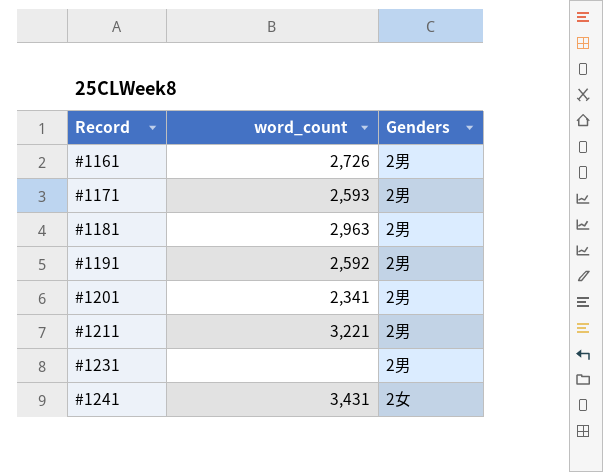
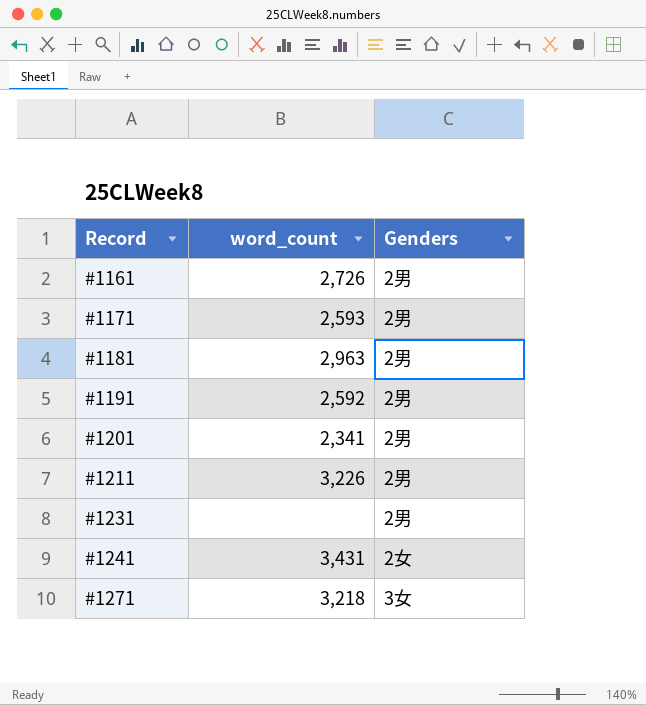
#1211 | word_count: 3,221 -> 3,226
row #1271: none -> 3,218 | 3女

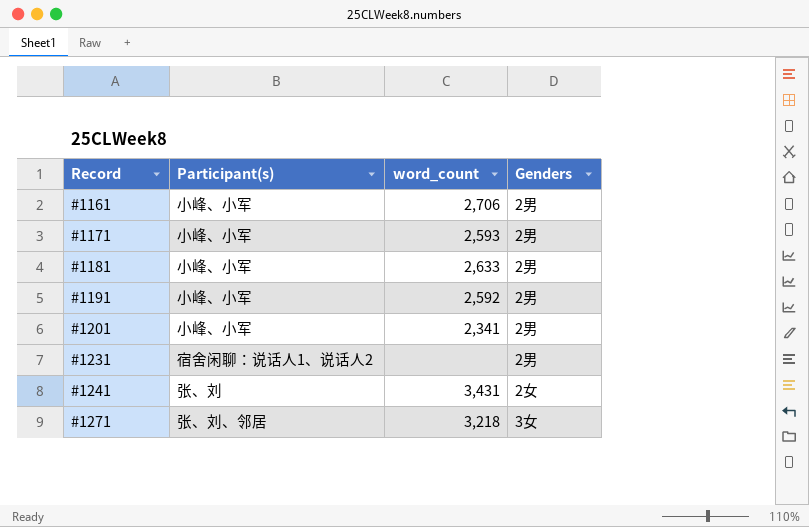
column Participant(s) | position: none -> 2
row #1211: 3,226 | 2男 -> none
#1161 | word_count: 2,726 -> 2,706
#1181 | word_count: 2,963 -> 2,633

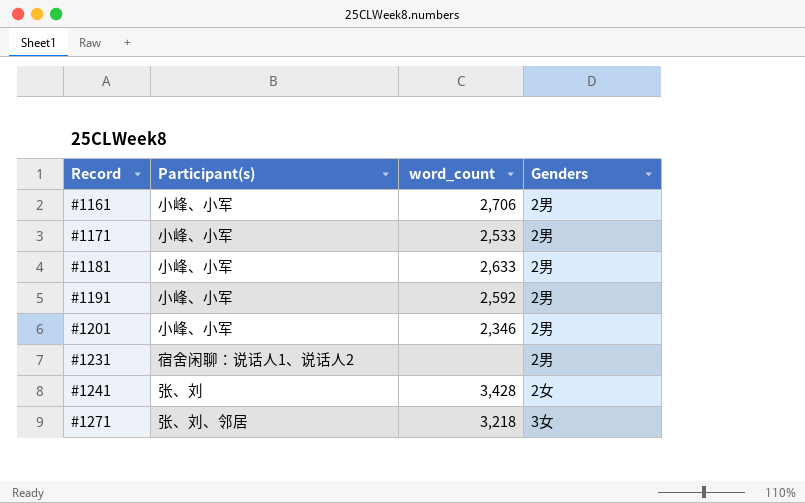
#1171 | word_count: 2,593 -> 2,533
#1201 | word_count: 2,341 -> 2,346
#1241 | word_count: 3,431 -> 3,428

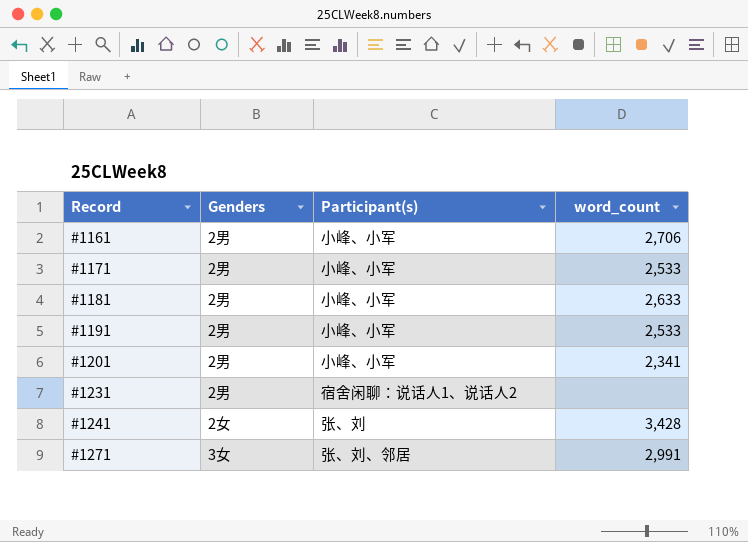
column Genders | position: 4 -> 2
#1191 | word_count: 2,592 -> 2,533
#1201 | word_count: 2,346 -> 2,341
#1271 | word_count: 3,218 -> 2,991

